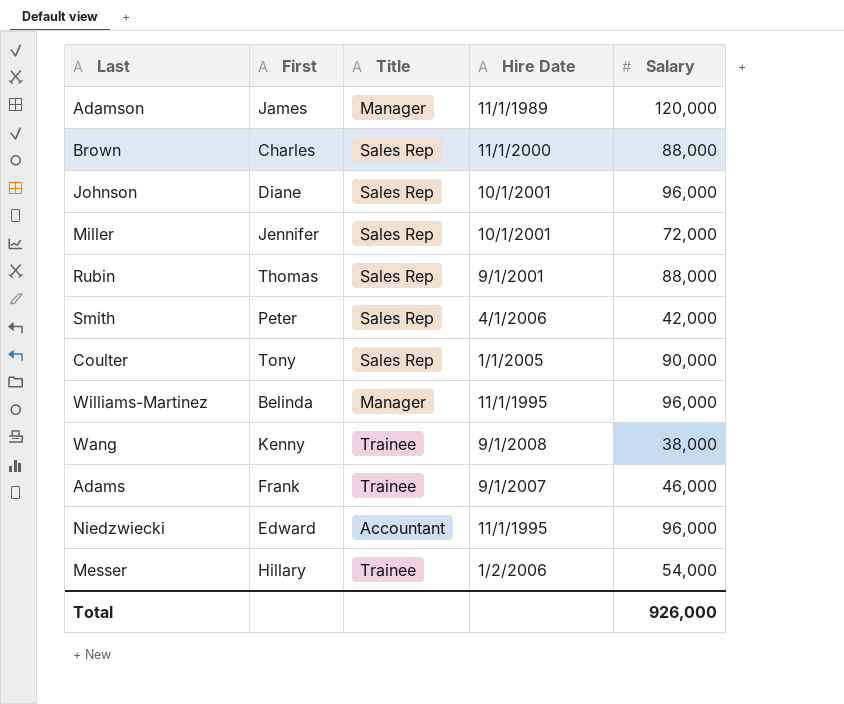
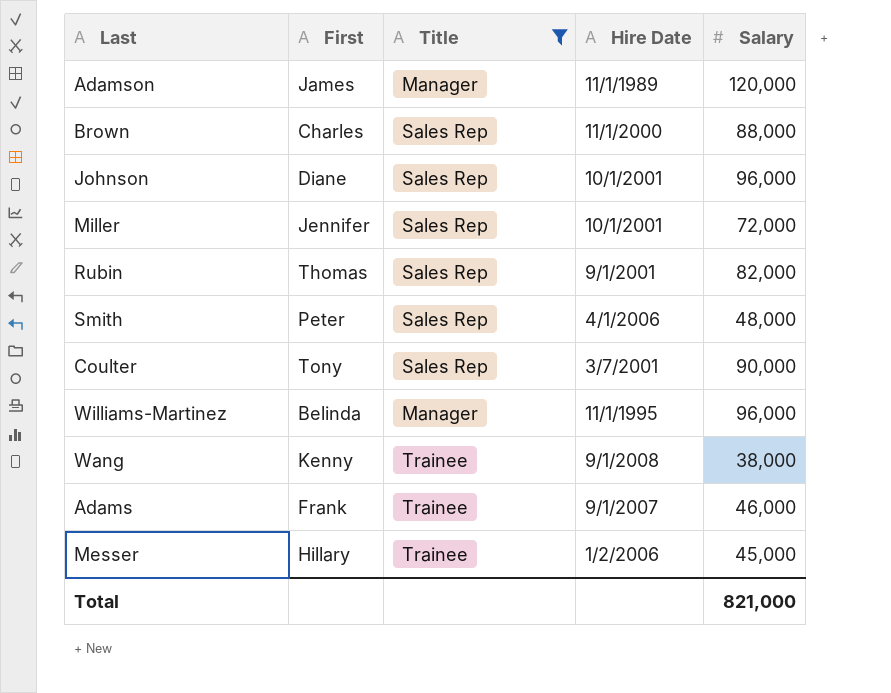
filter: none -> Title != Accountant
Rubin | Salary: 88,000 -> 82,000
Smith | Salary: 42,000 -> 48,000
Coulter | Hire Date: 1/1/2005 -> 3/7/2001
Messer | Salary: 54,000 -> 45,000
Total | Salary: 926,000 -> 821,000

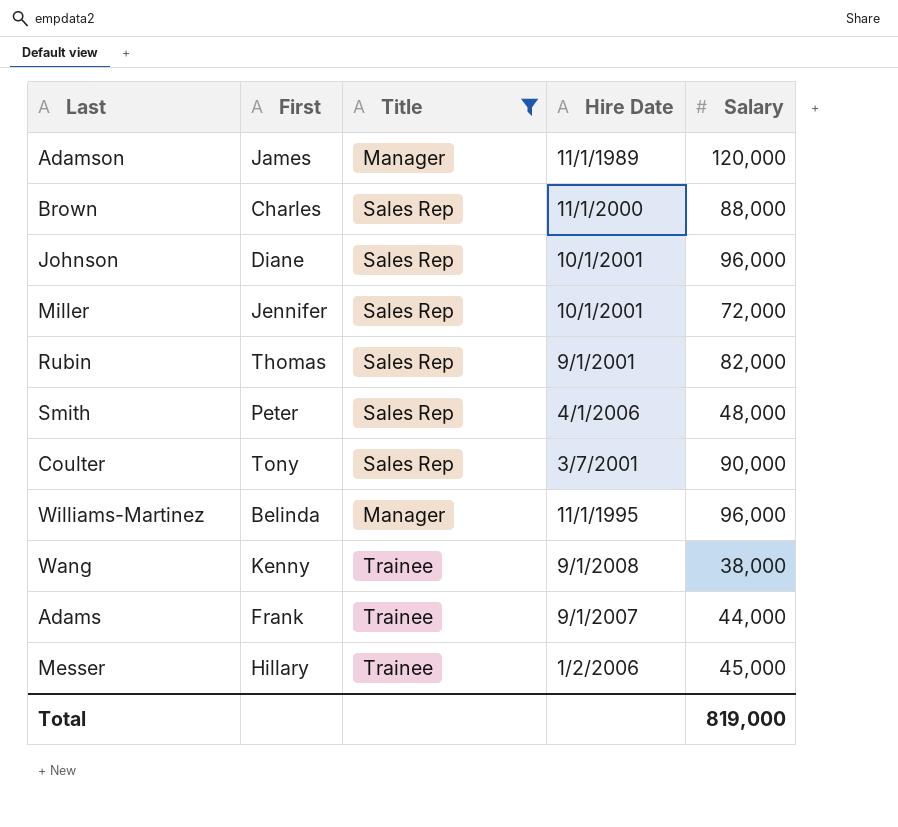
Adams | Salary: 46,000 -> 44,000
Total | Salary: 821,000 -> 819,000

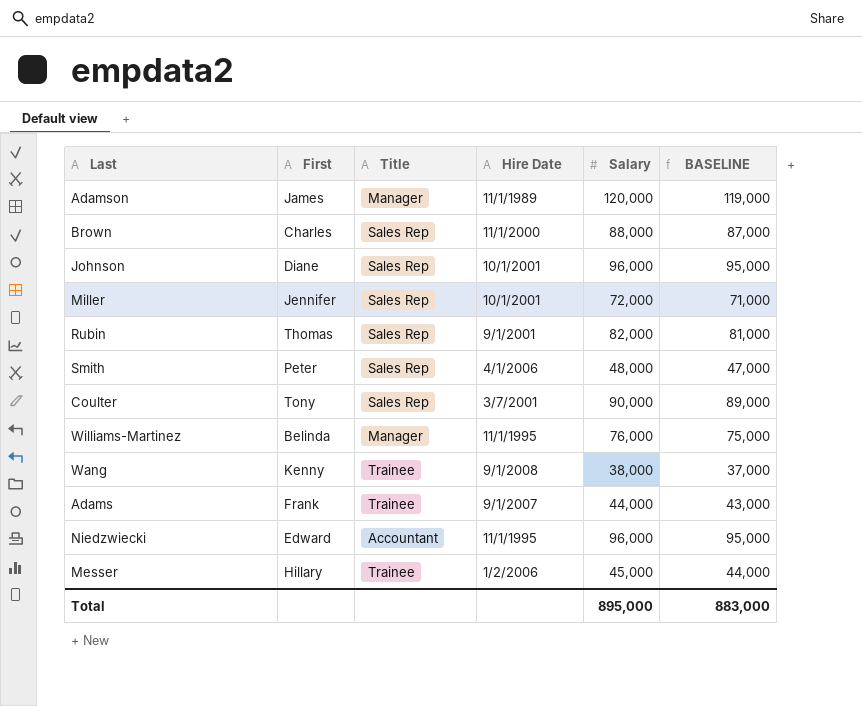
filter: Title != Accountant -> none
column BASELINE | formula: none -> [Salary] - 1000
Williams-Martinez | Salary: 96,000 -> 76,000
Total | Salary: 819,000 -> 895,000

